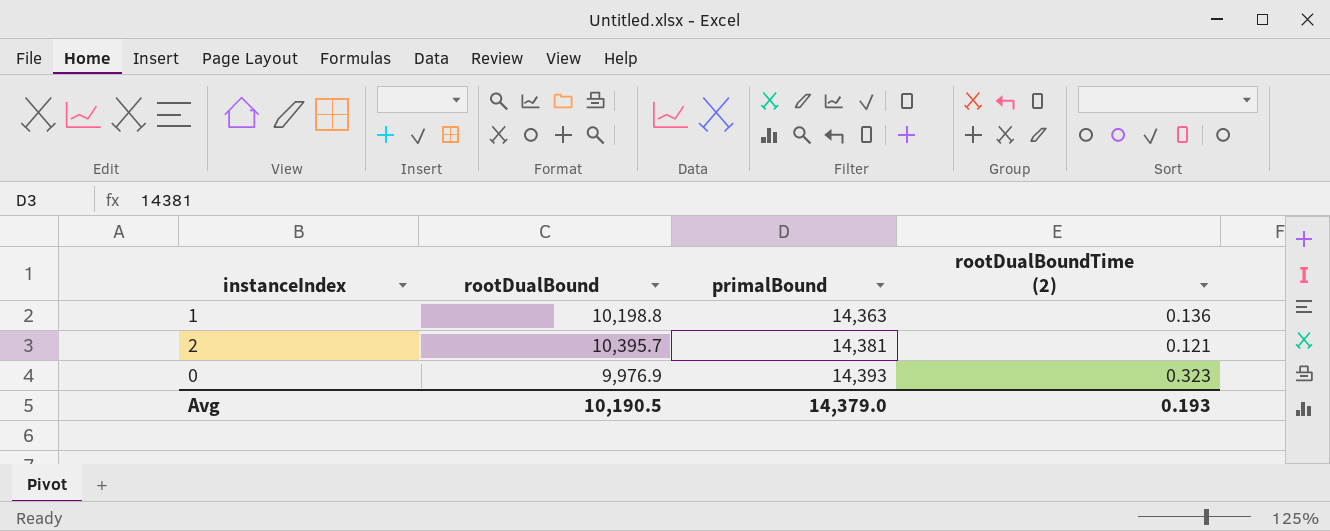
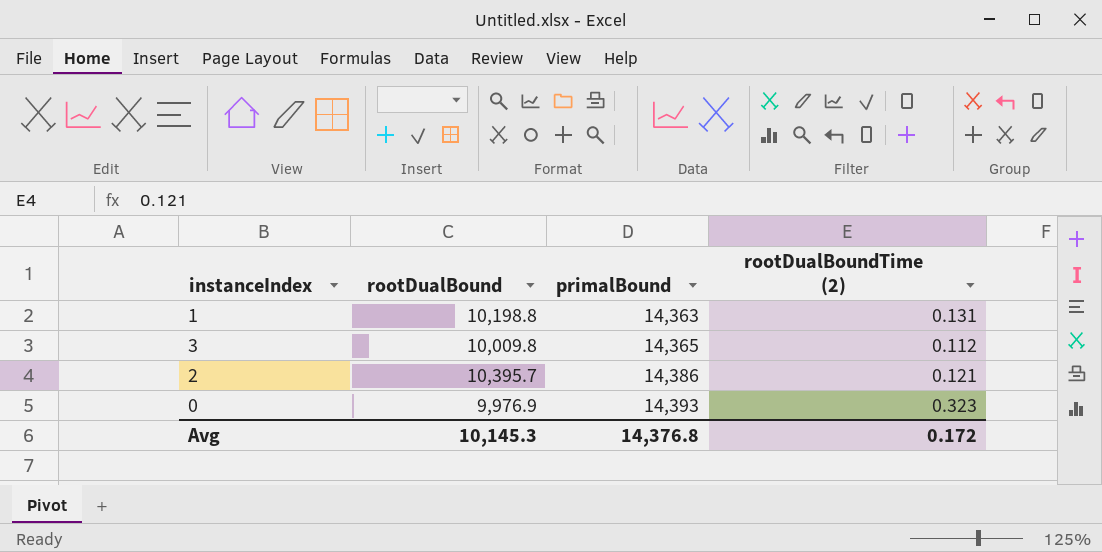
1 | rootDualBoundTime (2): 0.136 -> 0.131
row 3: none -> 10,009.8 | 14,365 | 0.112
2 | primalBound: 14,381 -> 14,386
Avg | rootDualBound: 10,190.5 -> 10,145.3
Avg | primalBound: 14,379.0 -> 14,376.8
Avg | rootDualBoundTime (2): 0.193 -> 0.172

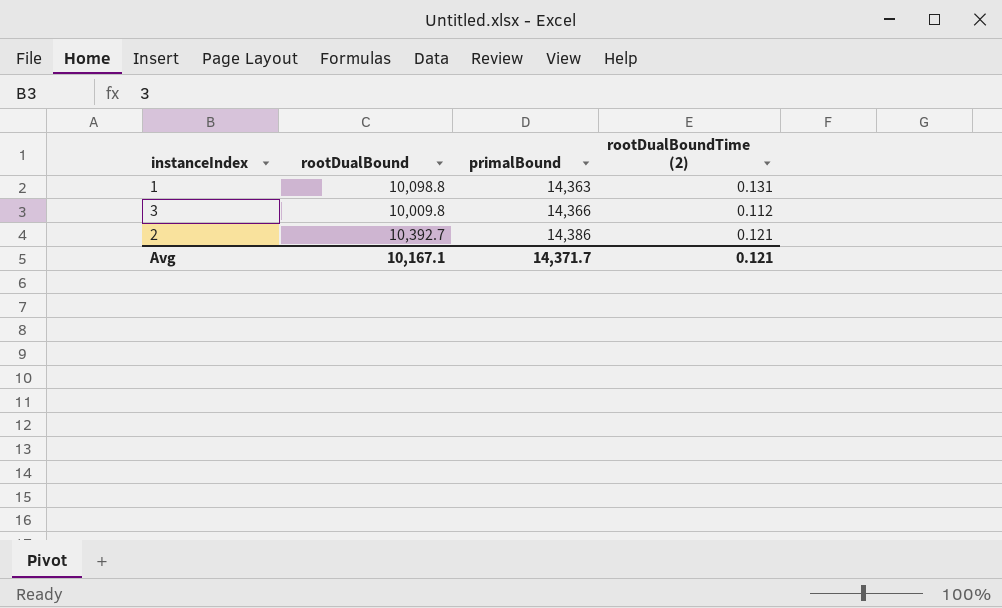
row 0: 9,976.9 | 14,393 | 0.323 -> none
1 | rootDualBound: 10,198.8 -> 10,098.8
3 | primalBound: 14,365 -> 14,366
2 | rootDualBound: 10,395.7 -> 10,392.7
Avg | rootDualBound: 10,145.3 -> 10,167.1
Avg | primalBound: 14,376.8 -> 14,371.7
Avg | rootDualBoundTime (2): 0.172 -> 0.121

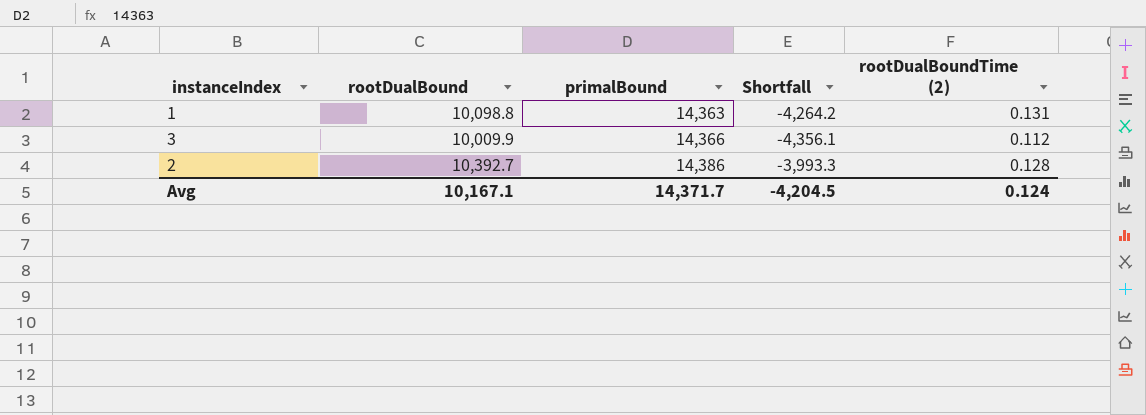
column Shortfall | formula: none -> [rootDualBound] - [primalBound]
3 | rootDualBound: 10,009.8 -> 10,009.9
2 | rootDualBoundTime (2): 0.121 -> 0.128
Avg | rootDualBoundTime (2): 0.121 -> 0.124

